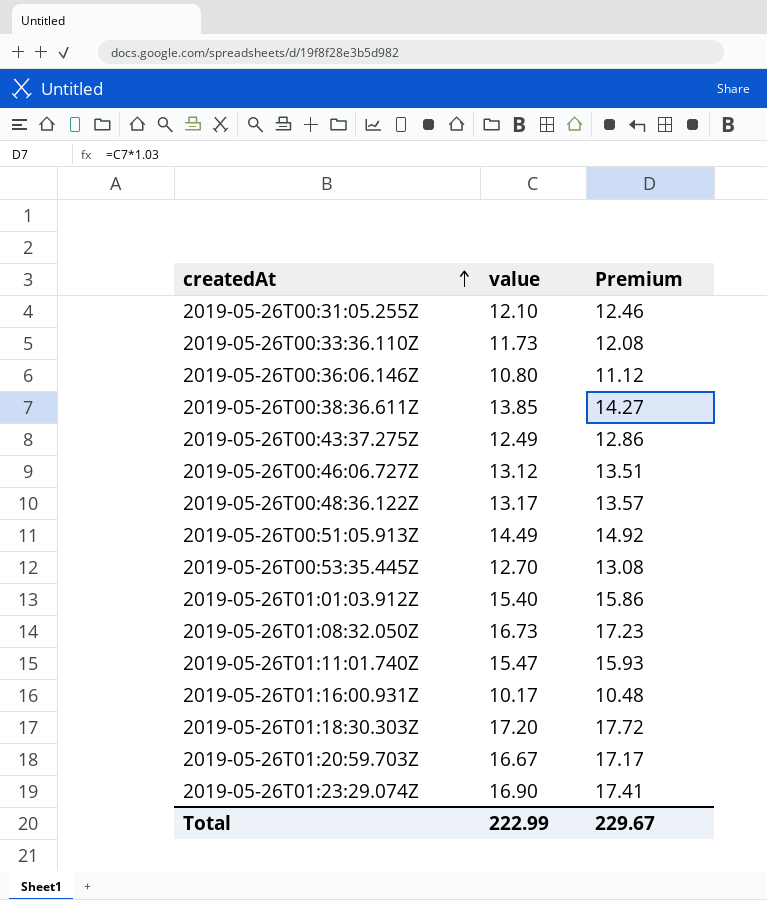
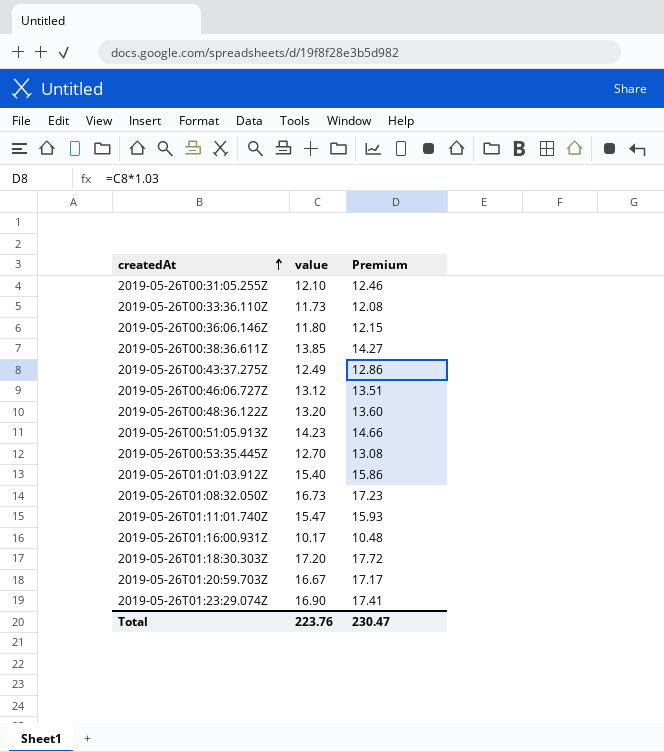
2019-05-26T00:36:06.146Z | value: 10.80 -> 11.80
2019-05-26T00:36:06.146Z | Premium: 11.12 -> 12.15
2019-05-26T00:48:36.122Z | value: 13.17 -> 13.20
2019-05-26T00:48:36.122Z | Premium: 13.57 -> 13.60
2019-05-26T00:51:05.913Z | value: 14.49 -> 14.23
2019-05-26T00:51:05.913Z | Premium: 14.92 -> 14.66
Total | value: 222.99 -> 223.76
Total | Premium: 229.67 -> 230.47

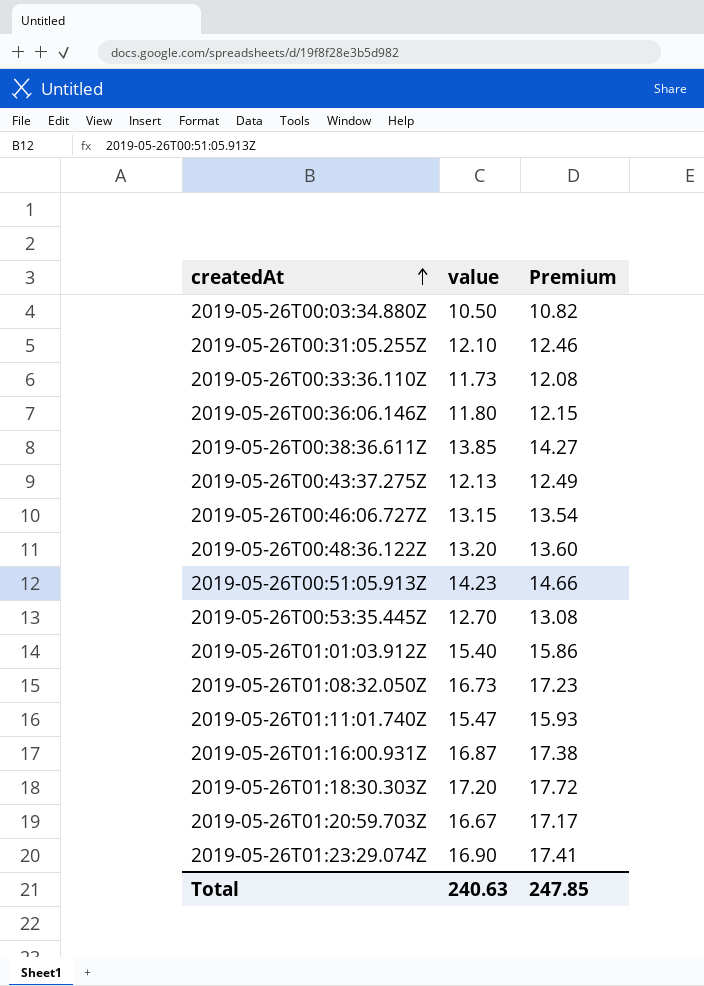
row 2019-05-26T00:03:34.880Z: none -> 10.50 | 10.82
2019-05-26T00:43:37.275Z | value: 12.49 -> 12.13
2019-05-26T00:43:37.275Z | Premium: 12.86 -> 12.49
2019-05-26T00:46:06.727Z | value: 13.12 -> 13.15
2019-05-26T00:46:06.727Z | Premium: 13.51 -> 13.54
2019-05-26T01:16:00.931Z | value: 10.17 -> 16.87
2019-05-26T01:16:00.931Z | Premium: 10.48 -> 17.38
Total | value: 223.76 -> 240.63
Total | Premium: 230.47 -> 247.85

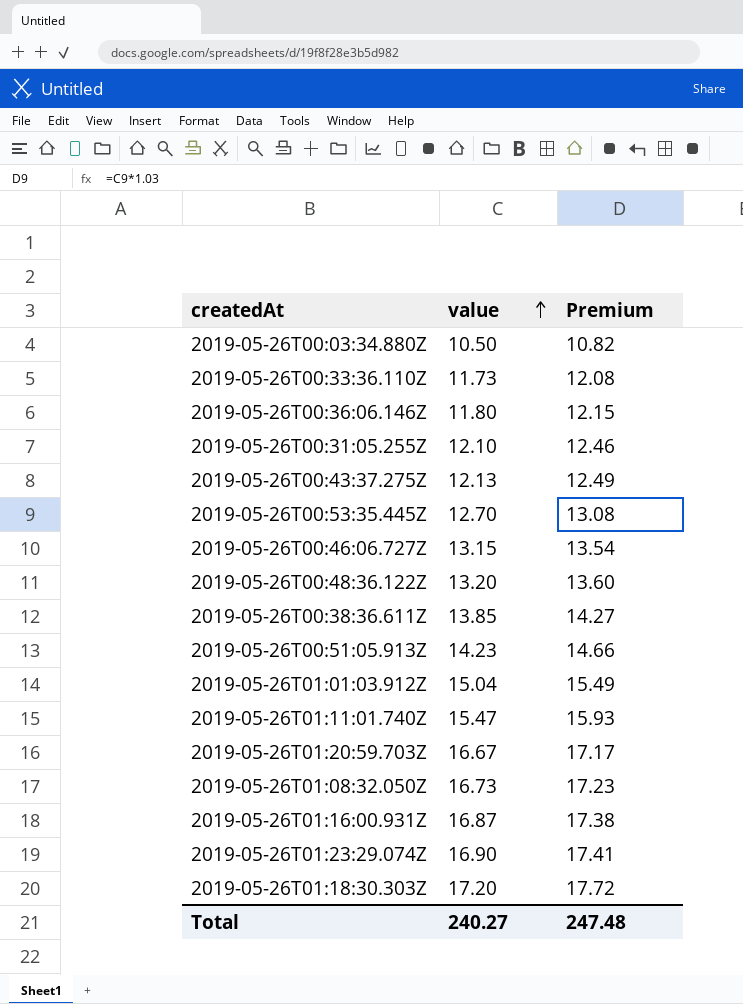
row order: createdAt ascending -> value ascending
2019-05-26T01:01:03.912Z | value: 15.40 -> 15.04
2019-05-26T01:01:03.912Z | Premium: 15.86 -> 15.49
Total | value: 240.63 -> 240.27
Total | Premium: 247.85 -> 247.48

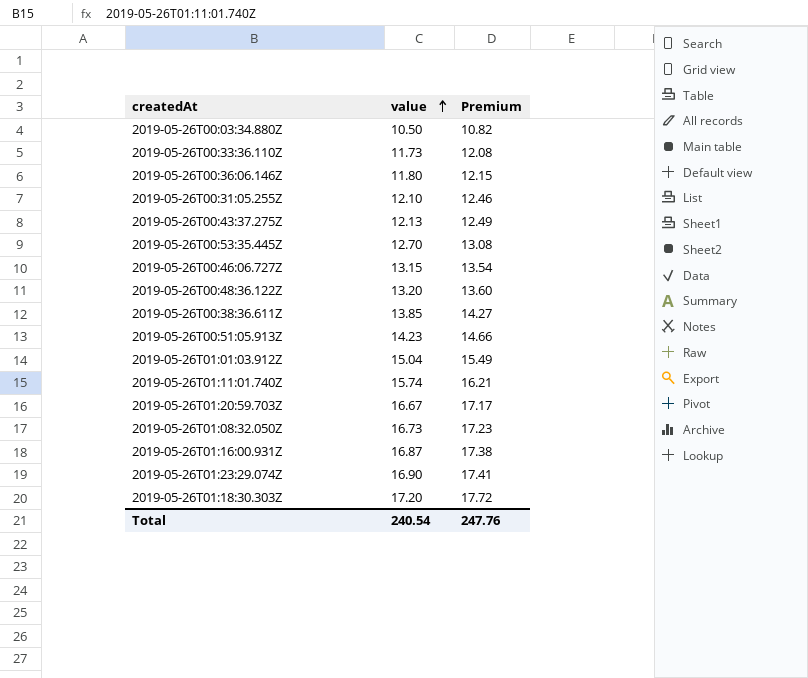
2019-05-26T01:11:01.740Z | value: 15.47 -> 15.74
2019-05-26T01:11:01.740Z | Premium: 15.93 -> 16.21
Total | value: 240.27 -> 240.54
Total | Premium: 247.48 -> 247.76

